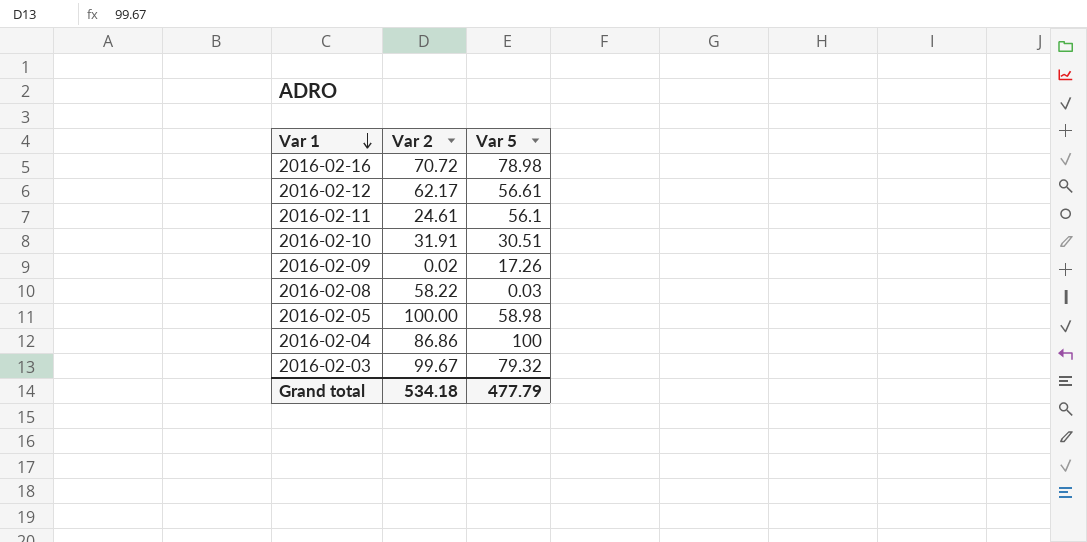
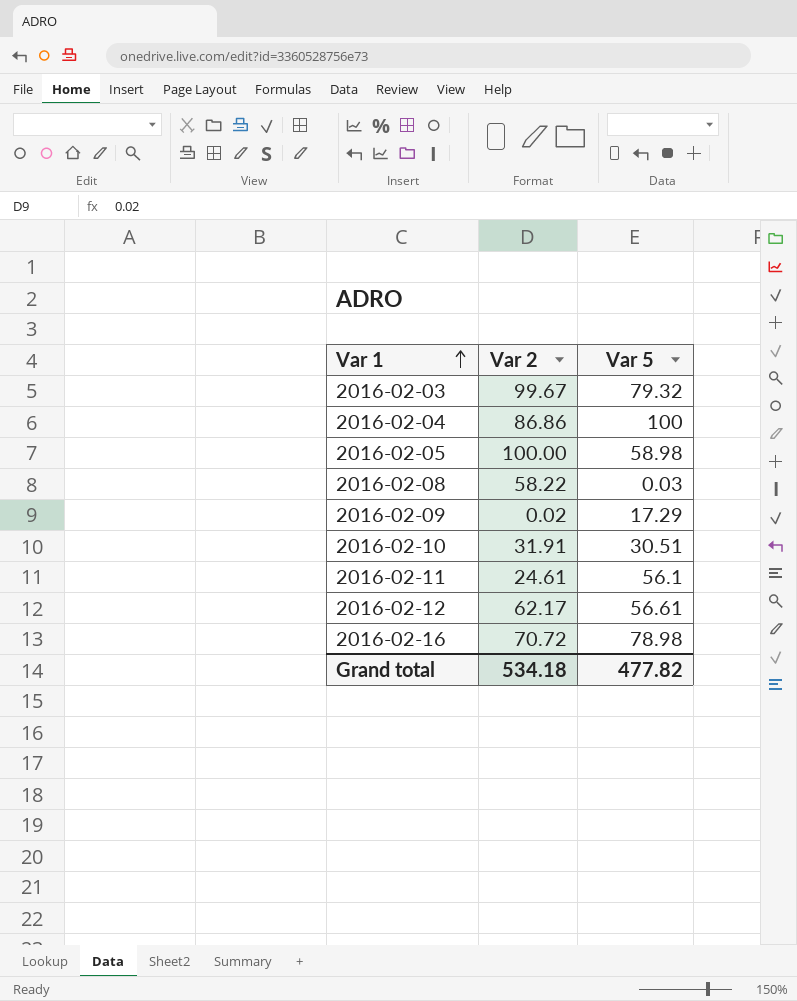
row order: Var 1 descending -> Var 1 ascending
2016-02-09 | Var 5: 17.26 -> 17.29
Grand total | Var 5: 477.79 -> 477.82

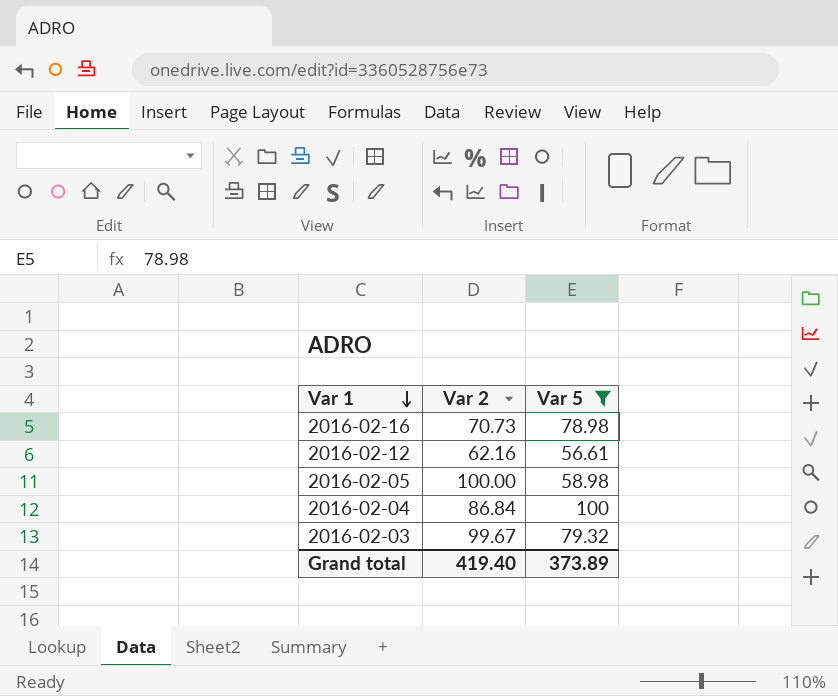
filter: none -> Var 5 >= 56.61
row order: Var 1 ascending -> Var 1 descending
2016-02-16 | Var 2: 70.72 -> 70.73
2016-02-12 | Var 2: 62.17 -> 62.16
2016-02-04 | Var 2: 86.86 -> 86.84
Grand total | Var 2: 534.18 -> 419.40
Grand total | Var 5: 477.82 -> 373.89

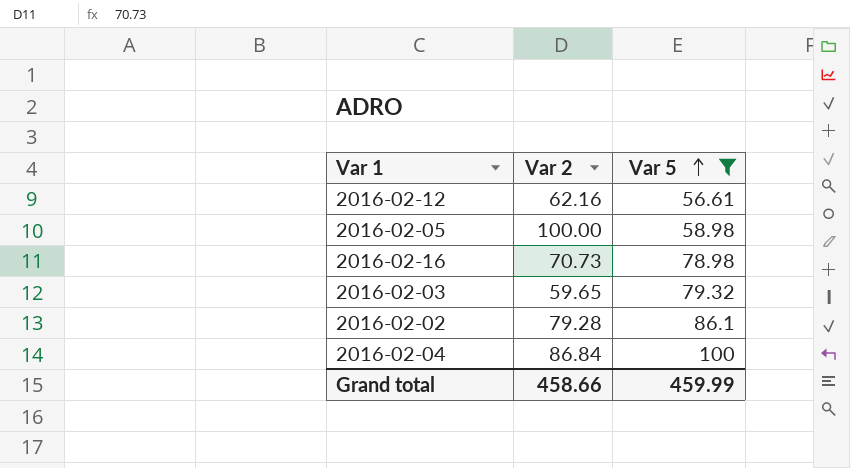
row order: Var 1 descending -> Var 5 ascending
2016-02-03 | Var 2: 99.67 -> 59.65
row 2016-02-02: none -> 79.28 | 86.1
Grand total | Var 2: 419.40 -> 458.66
Grand total | Var 5: 373.89 -> 459.99

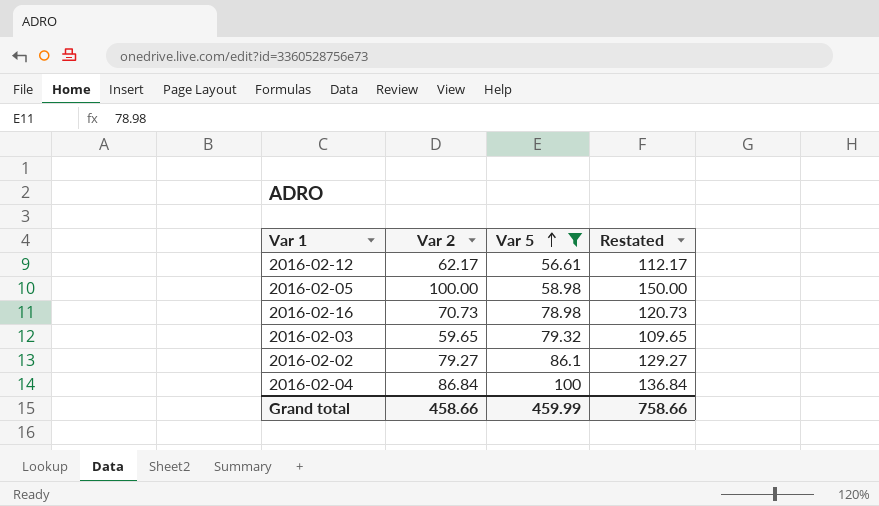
column Restated | formula: none -> [Var 2] + 50
2016-02-12 | Var 2: 62.16 -> 62.17
2016-02-02 | Var 2: 79.28 -> 79.27

